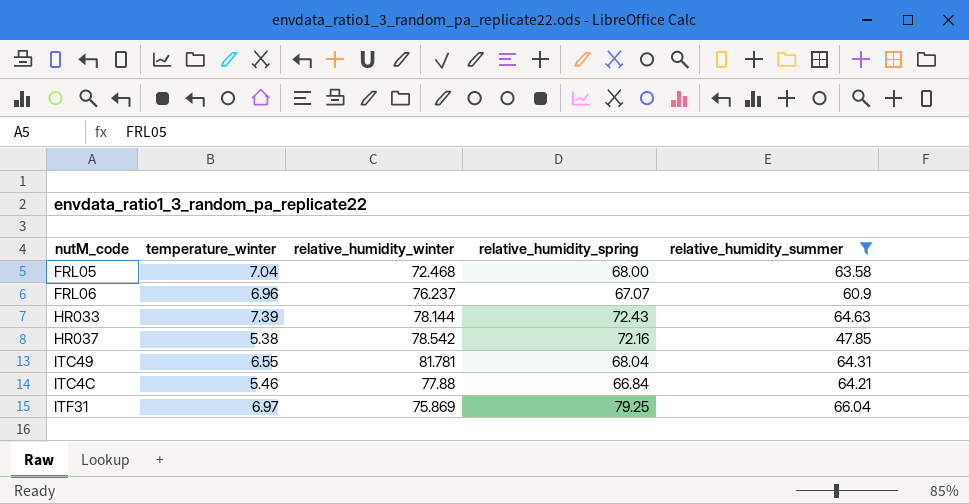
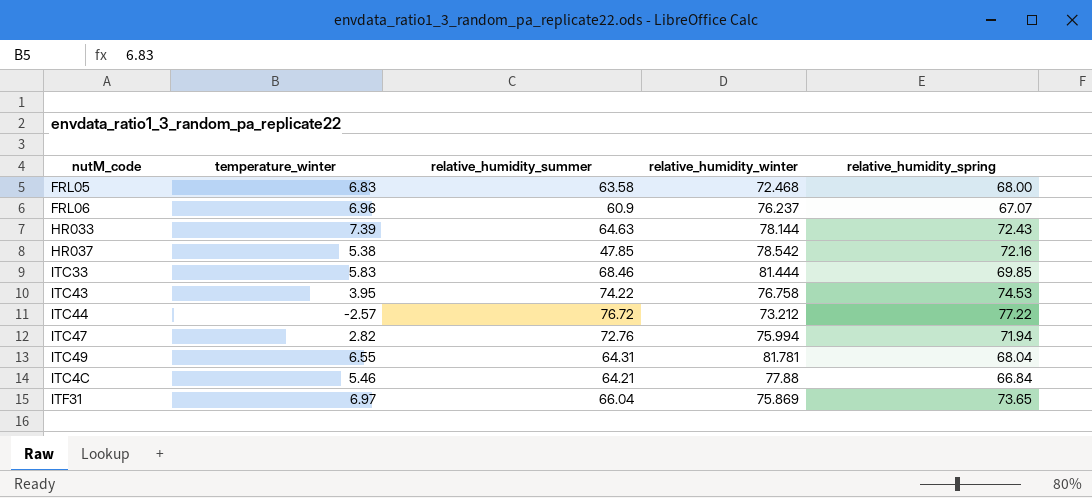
filter: relative_humidity_summer <= 66.04 -> none
column relative_humidity_summer | position: 5 -> 3
FRL05 | temperature_winter: 7.04 -> 6.83
ITF31 | relative_humidity_spring: 79.25 -> 73.65

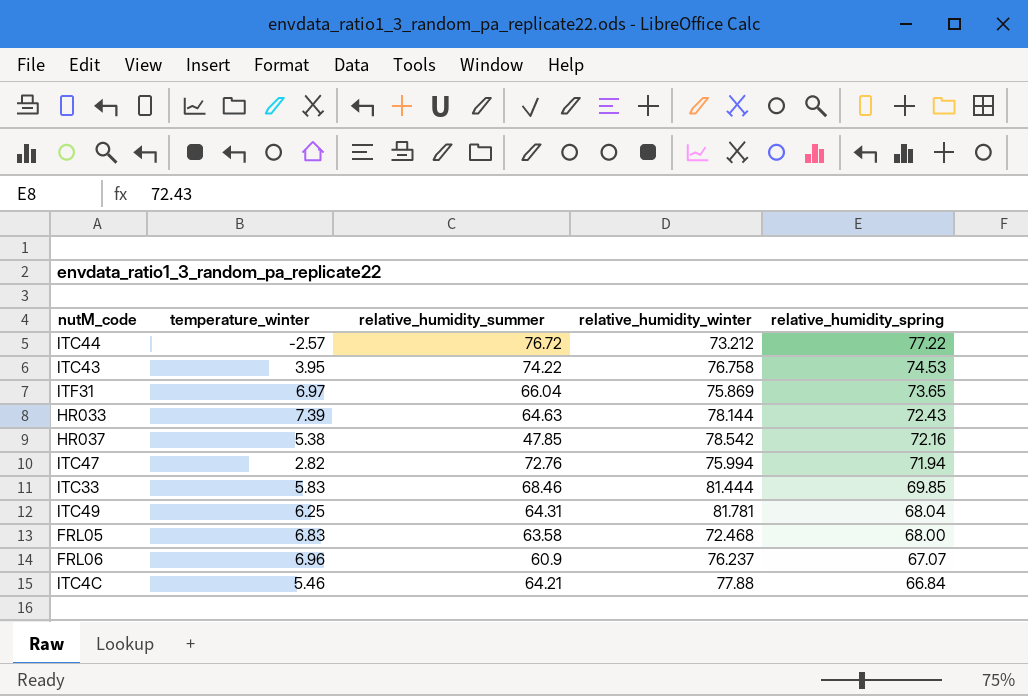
row order: none -> relative_humidity_spring descending
ITC49 | temperature_winter: 6.55 -> 6.25

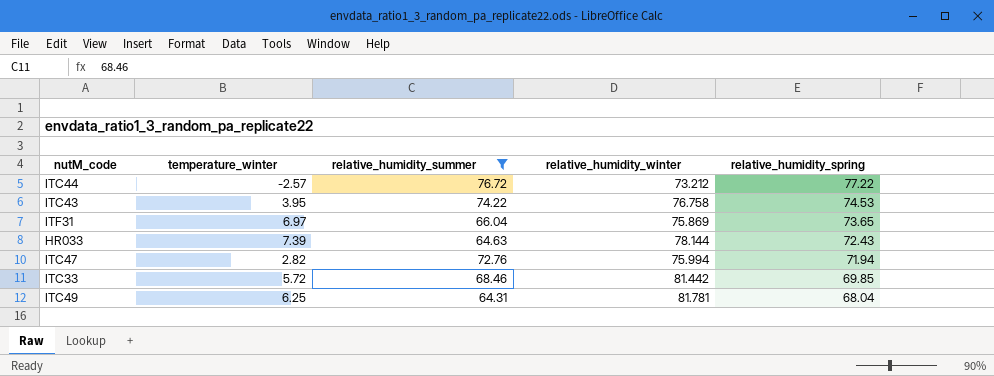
filter: none -> relative_humidity_summer >= 64.31
ITC33 | temperature_winter: 5.83 -> 5.72
ITC33 | relative_humidity_winter: 81.444 -> 81.442

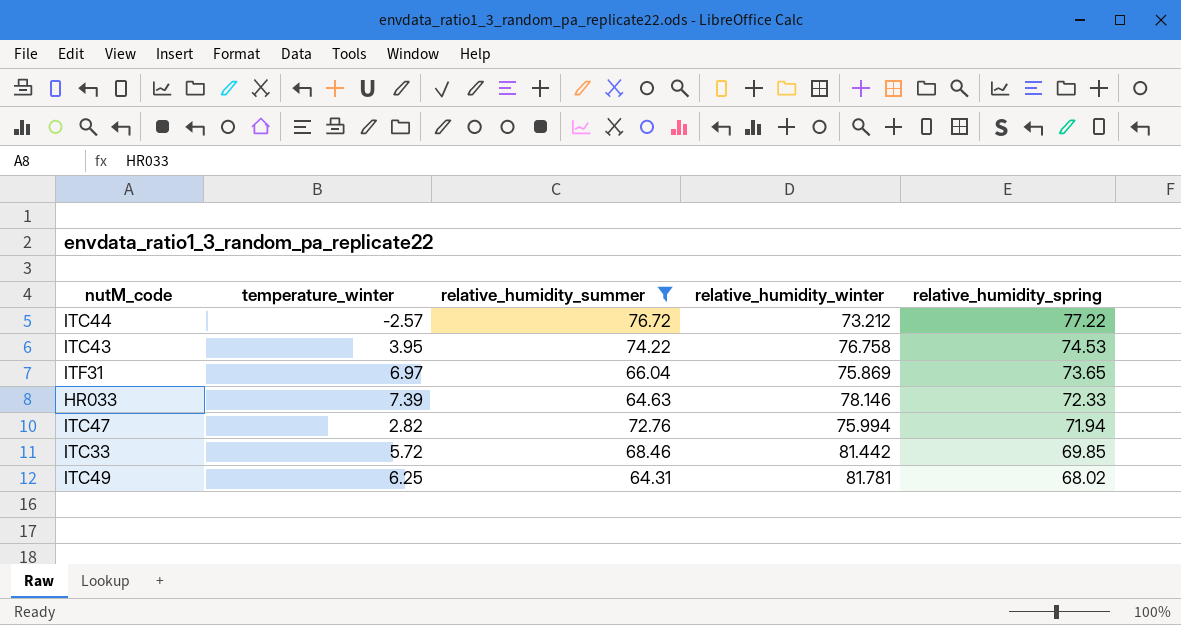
HR033 | relative_humidity_winter: 78.144 -> 78.146
HR033 | relative_humidity_spring: 72.43 -> 72.33
ITC49 | relative_humidity_spring: 68.04 -> 68.02

